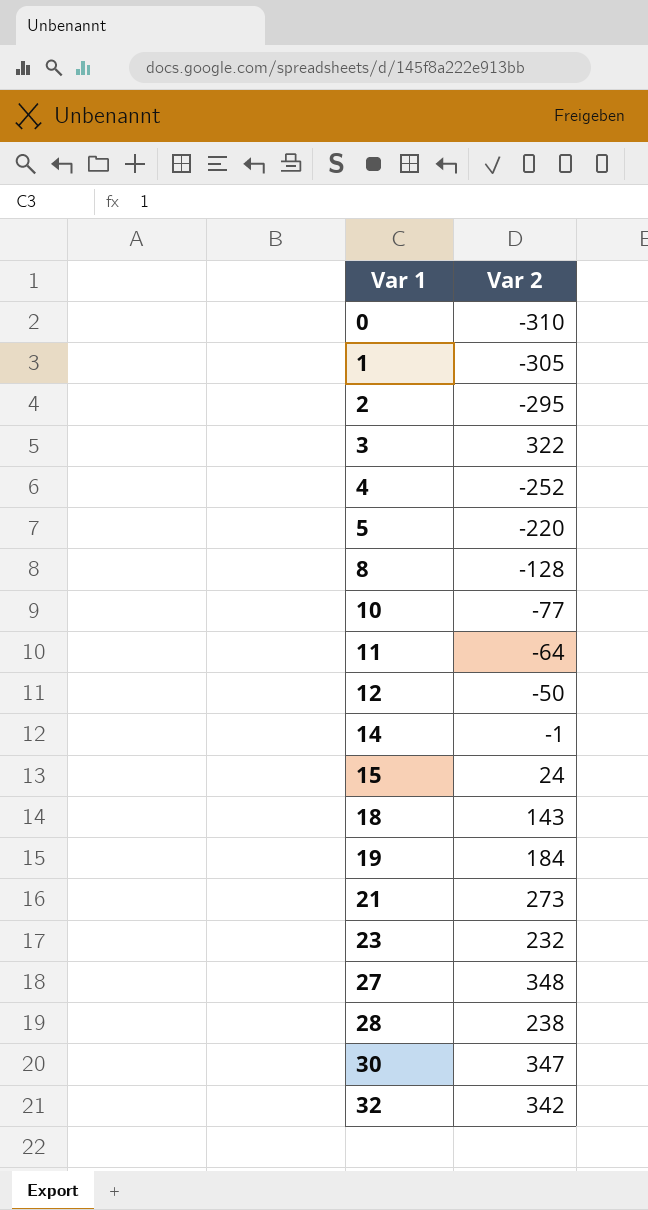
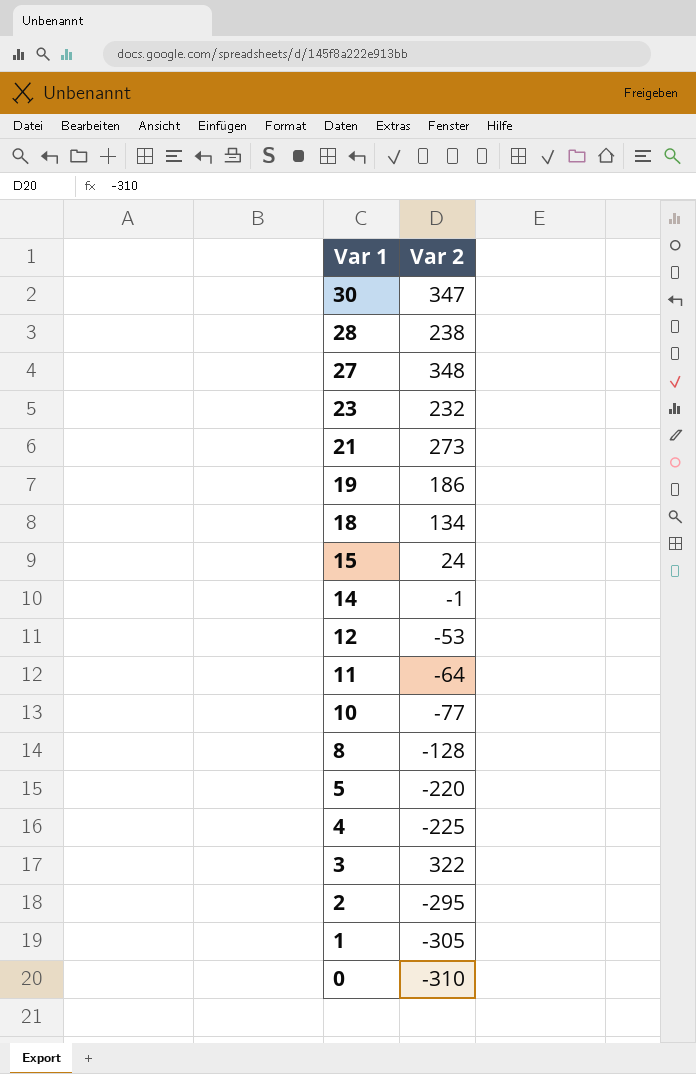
row order: Var 1 ascending -> Var 1 descending
row 32: 342 -> none
19 | Var 2: 184 -> 186
18 | Var 2: 143 -> 134
12 | Var 2: -50 -> -53
4 | Var 2: -252 -> -225

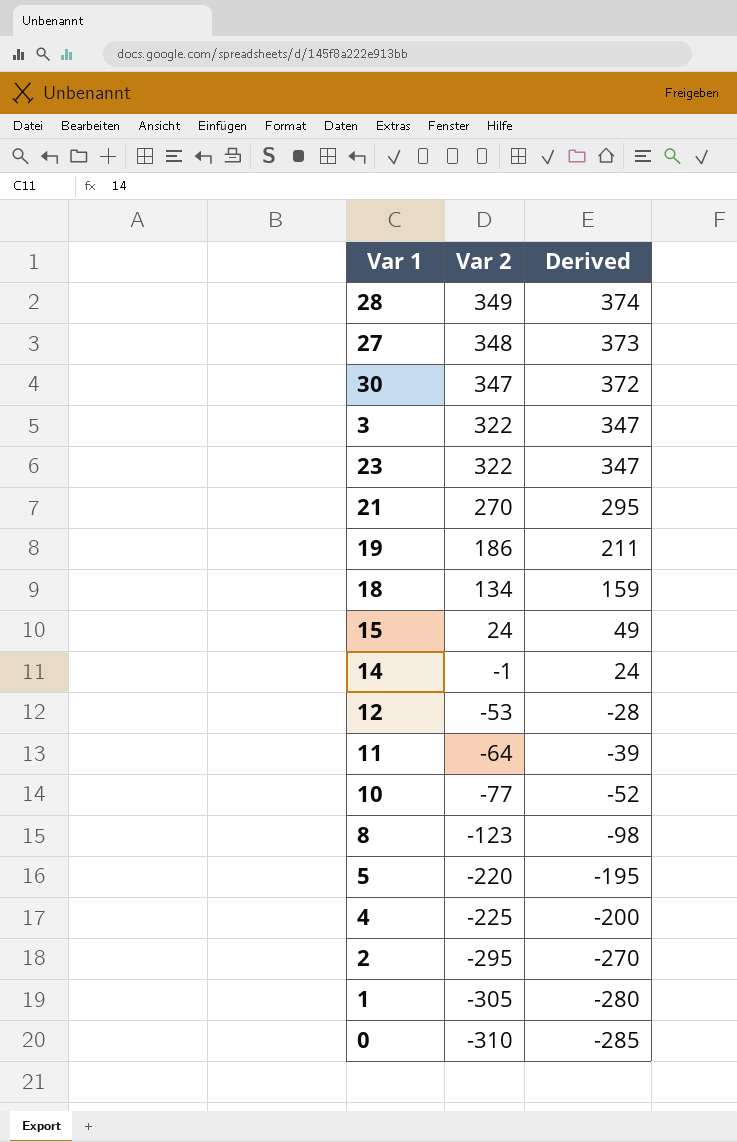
row order: Var 1 descending -> Var 2 descending
column Derived | formula: none -> [Var 2] + 25
28 | Var 2: 238 -> 349
23 | Var 2: 232 -> 322
21 | Var 2: 273 -> 270
8 | Var 2: -128 -> -123

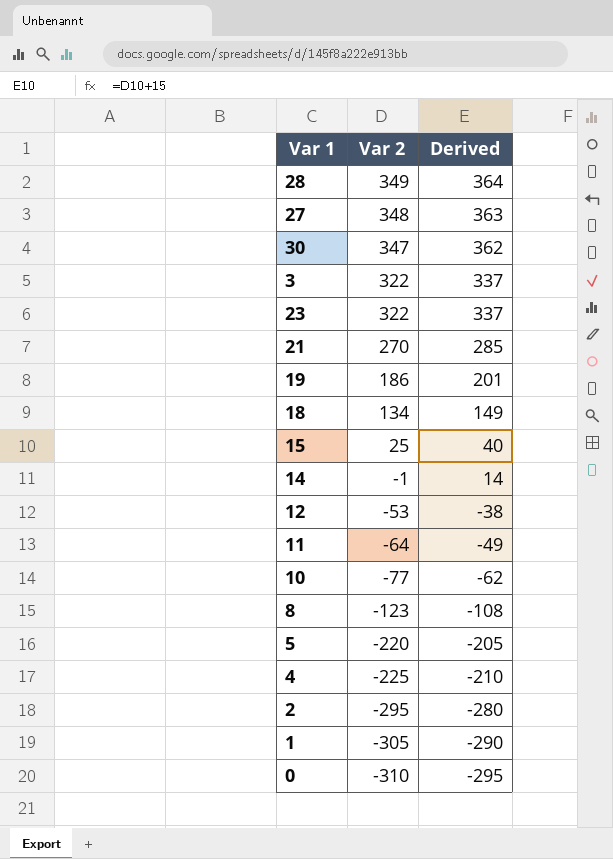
column Derived | formula: [Var 2] + 25 -> [Var 2] + 15
15 | Var 2: 24 -> 25

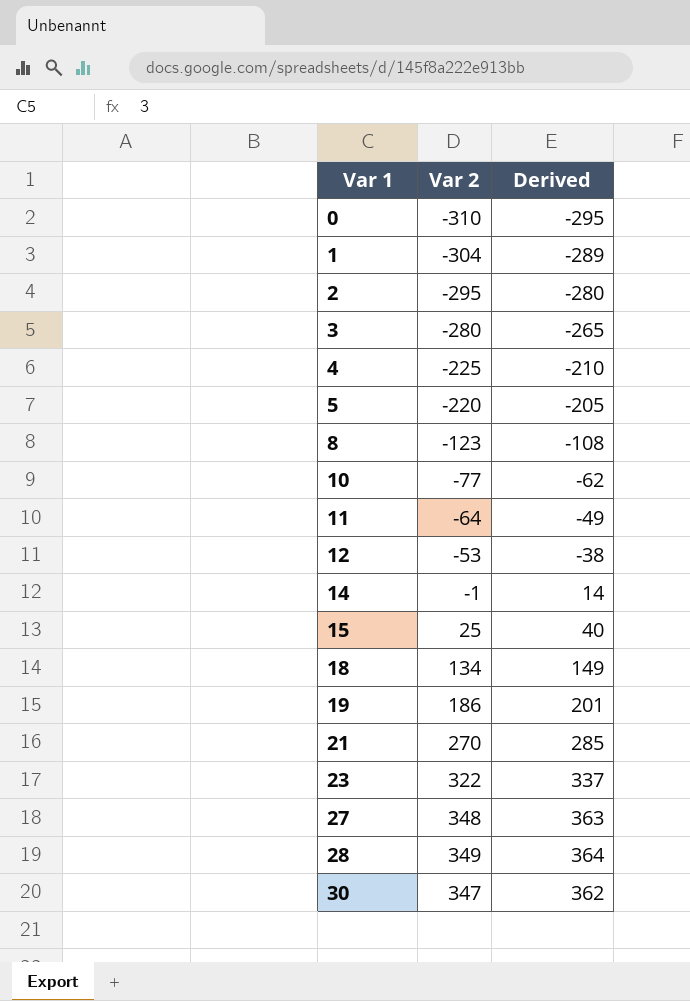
row order: Var 2 descending -> Var 1 ascending
1 | Var 2: -305 -> -304
1 | Derived: -290 -> -289
3 | Var 2: 322 -> -280
3 | Derived: 337 -> -265

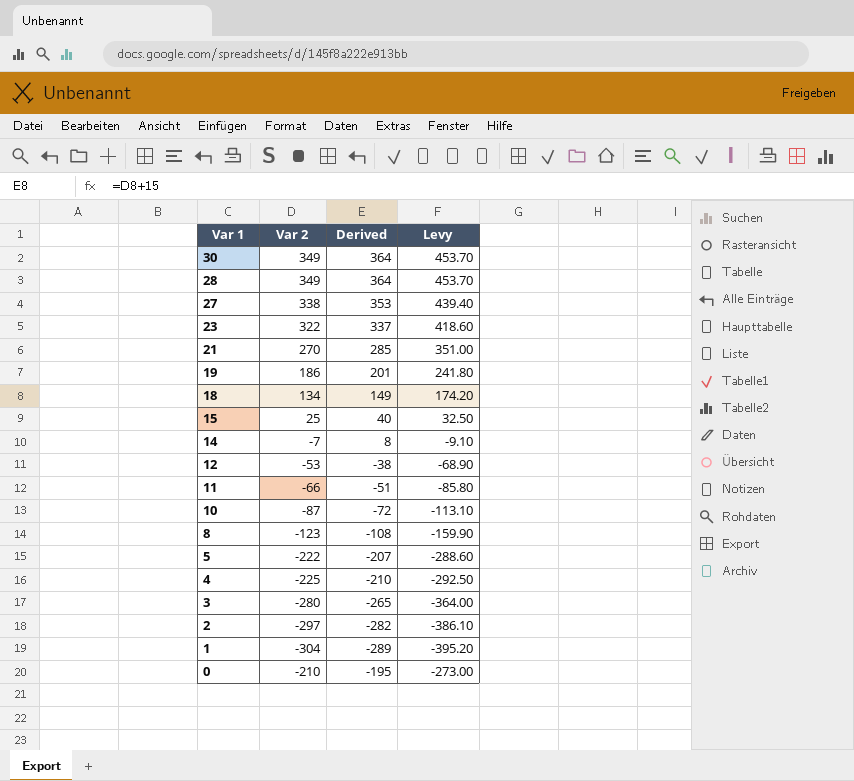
row order: Var 1 ascending -> Var 1 descending
column Levy | formula: none -> [Var 2] * 1.3
30 | Var 2: 347 -> 349
30 | Derived: 362 -> 364
27 | Var 2: 348 -> 338
27 | Derived: 363 -> 353
14 | Var 2: -1 -> -7
14 | Derived: 14 -> 8
11 | Var 2: -64 -> -66
11 | Derived: -49 -> -51
10 | Var 2: -77 -> -87
10 | Derived: -62 -> -72
5 | Var 2: -220 -> -222
5 | Derived: -205 -> -207
2 | Var 2: -295 -> -297
2 | Derived: -280 -> -282
0 | Var 2: -310 -> -210
0 | Derived: -295 -> -195

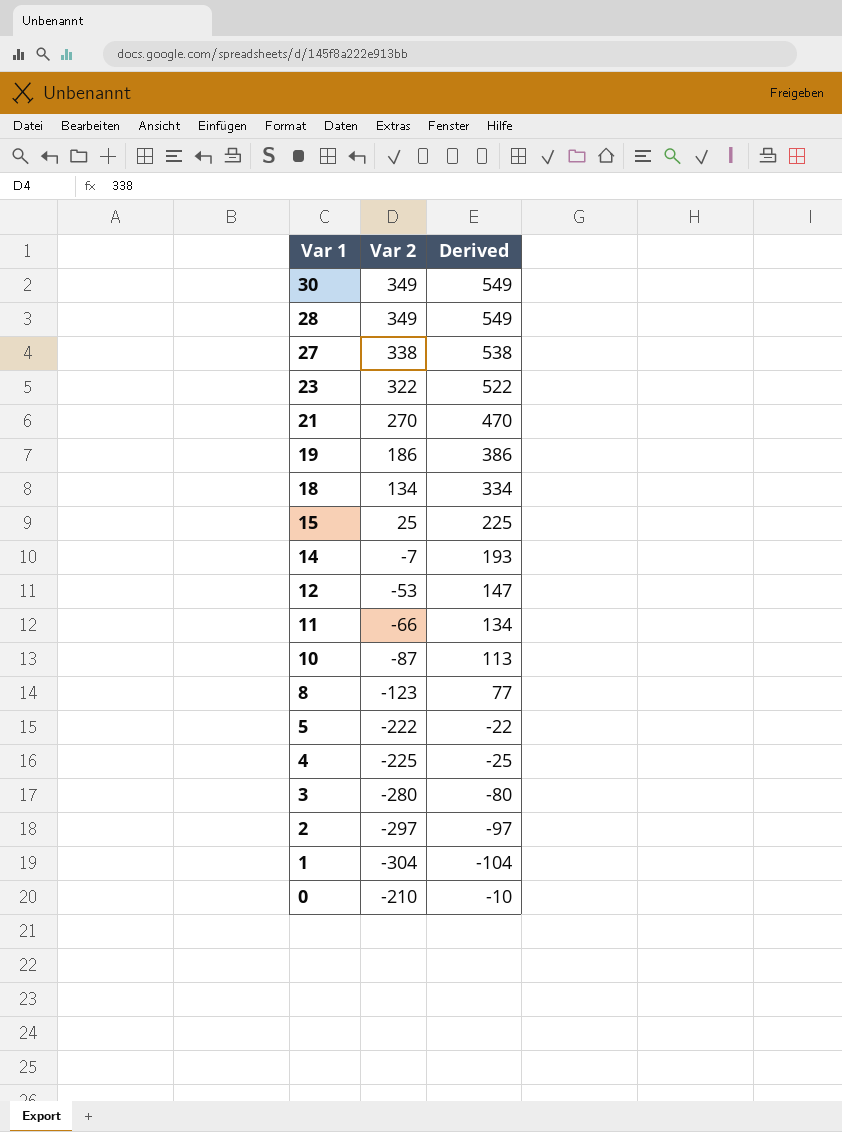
column Levy | formula: [Var 2] * 1.3 -> none
column Derived | formula: [Var 2] + 15 -> [Var 2] + 200

